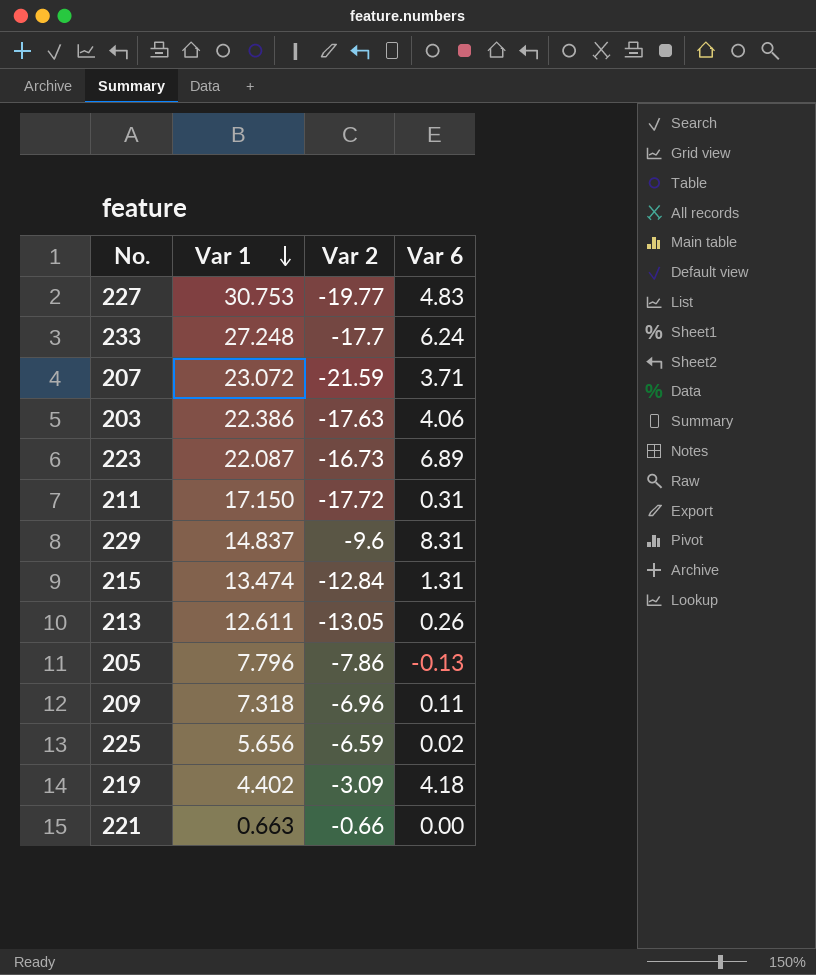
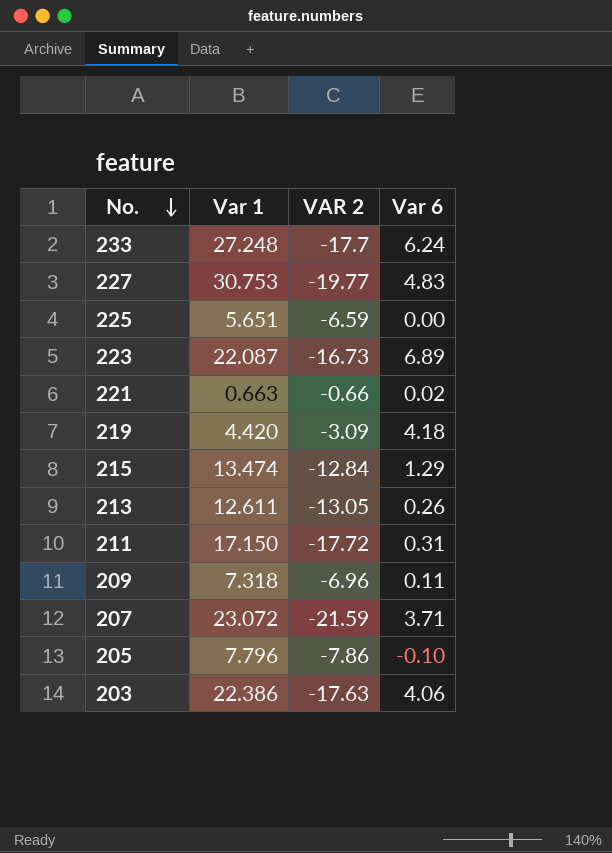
row order: Var 1 descending -> No. descending
column name: Var 2 -> VAR 2
row 229: 14.837 | -9.6 | 8.31 -> none
225 | Var 1: 5.656 -> 5.651
225 | Var 6: 0.02 -> 0.00
221 | Var 6: 0.00 -> 0.02
219 | Var 1: 4.402 -> 4.420
215 | Var 6: 1.31 -> 1.29
205 | Var 6: -0.13 -> -0.10

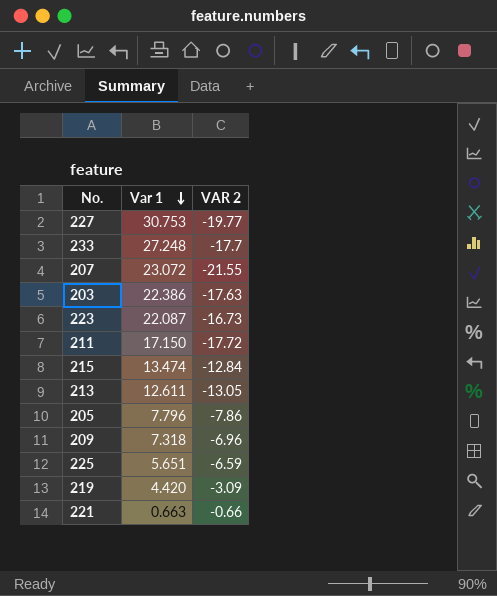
row order: No. descending -> Var 1 descending
column Var 6 | position: 4 -> none
207 | VAR 2: -21.59 -> -21.55

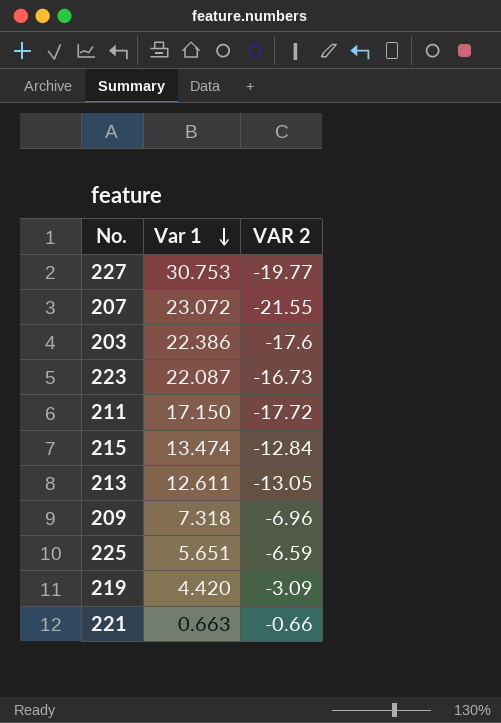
row 233: 27.248 | -17.7 -> none
row 205: 7.796 | -7.86 -> none
203 | VAR 2: -17.63 -> -17.6

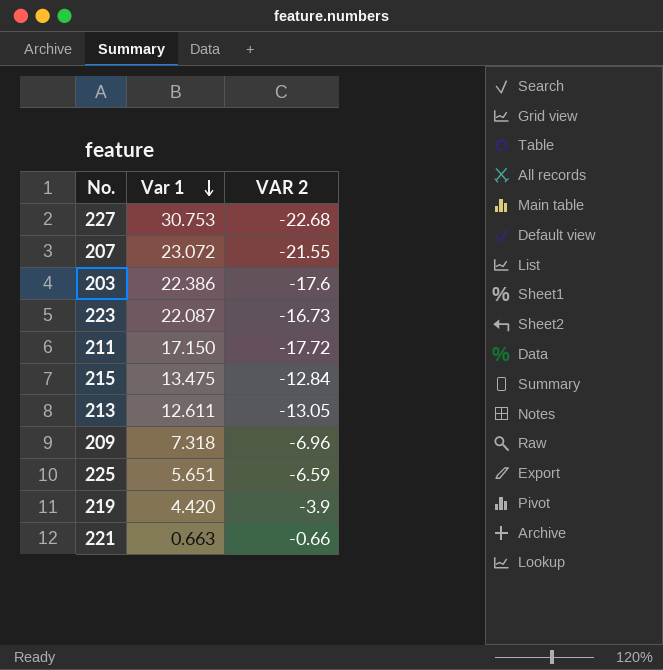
227 | VAR 2: -19.77 -> -22.68
215 | Var 1: 13.474 -> 13.475
219 | VAR 2: -3.09 -> -3.9

